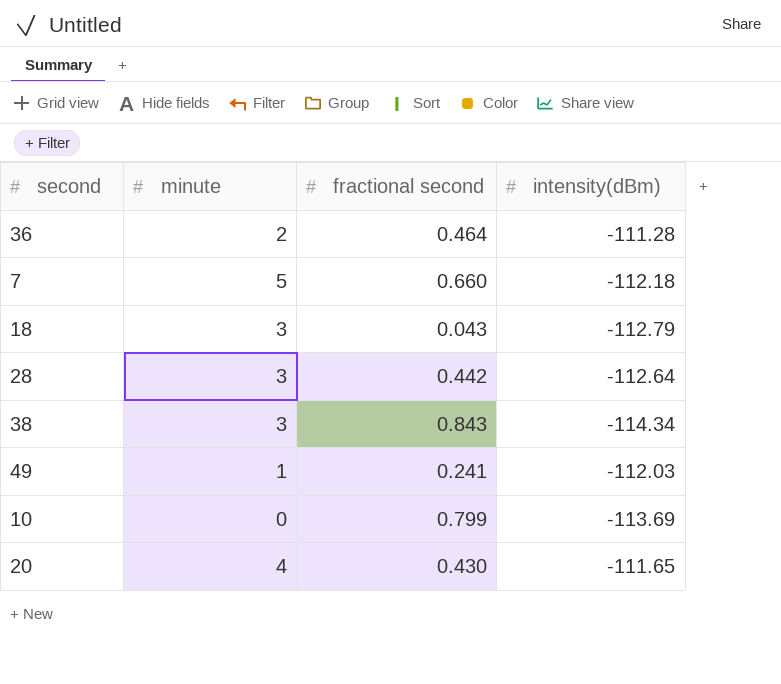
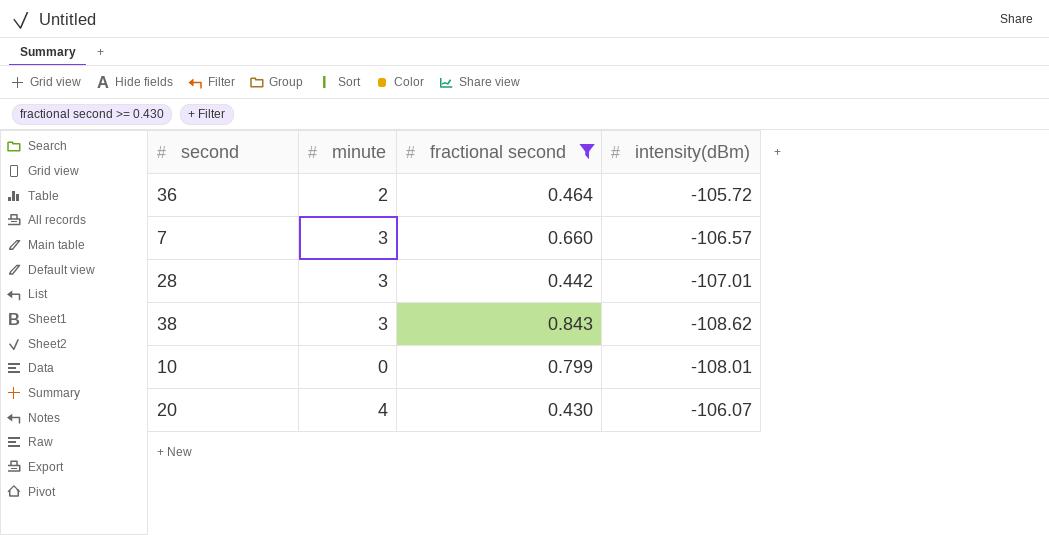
filter: none -> fractional second >= 0.430
36 | intensity(dBm): -111.28 -> -105.72
7 | minute: 5 -> 3
7 | intensity(dBm): -112.18 -> -106.57
28 | intensity(dBm): -112.64 -> -107.01
38 | intensity(dBm): -114.34 -> -108.62
10 | intensity(dBm): -113.69 -> -108.01
20 | intensity(dBm): -111.65 -> -106.07

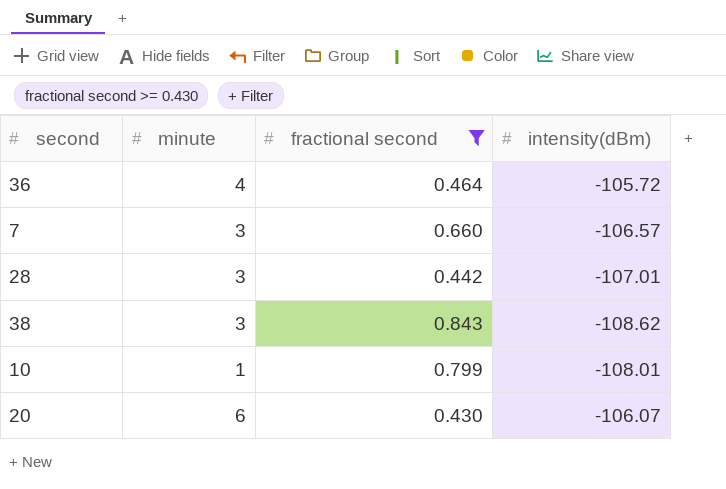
36 | minute: 2 -> 4
10 | minute: 0 -> 1
20 | minute: 4 -> 6

